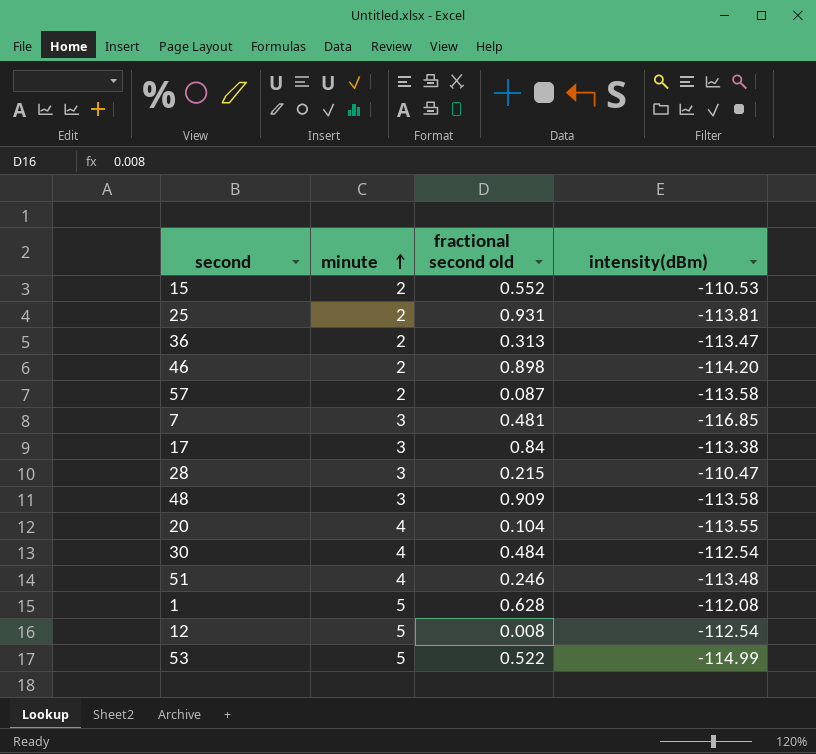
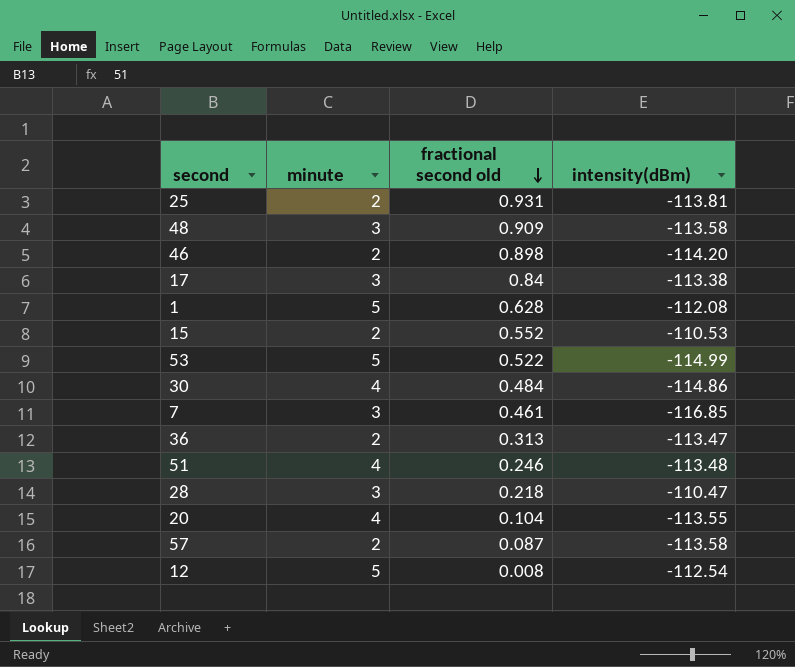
row order: minute ascending -> fractional second old descending
30 | intensity(dBm): -112.54 -> -114.86
7 | fractional second old: 0.481 -> 0.461
28 | fractional second old: 0.215 -> 0.218

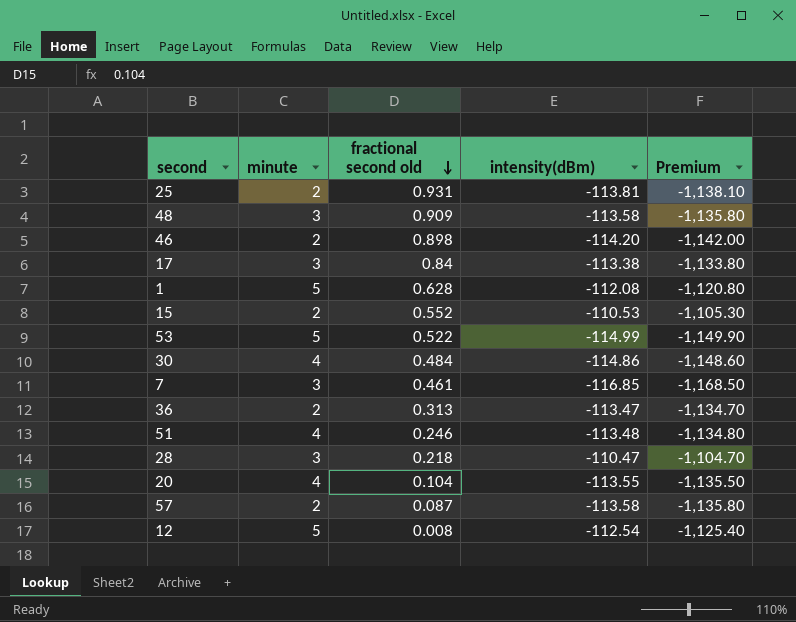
column Premium | formula: none -> [intensity(dBm)] * 10

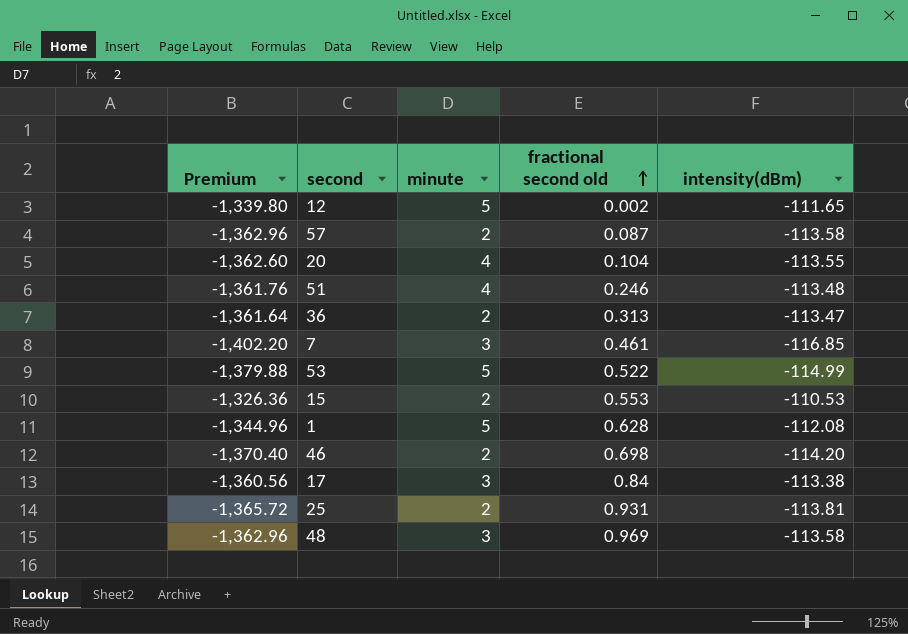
row order: fractional second old descending -> fractional second old ascending
column Premium | formula: [intensity(dBm)] * 10 -> [intensity(dBm)] * 12
column Premium | position: 5 -> 1
row 30: 4 | 0.484 | -114.86 | -1,148.60 -> none
row 28: 3 | 0.218 | -110.47 | -1,104.70 -> none
12 | fractional second old: 0.008 -> 0.002
12 | intensity(dBm): -112.54 -> -111.65
15 | fractional second old: 0.552 -> 0.553
46 | fractional second old: 0.898 -> 0.698
48 | fractional second old: 0.909 -> 0.969

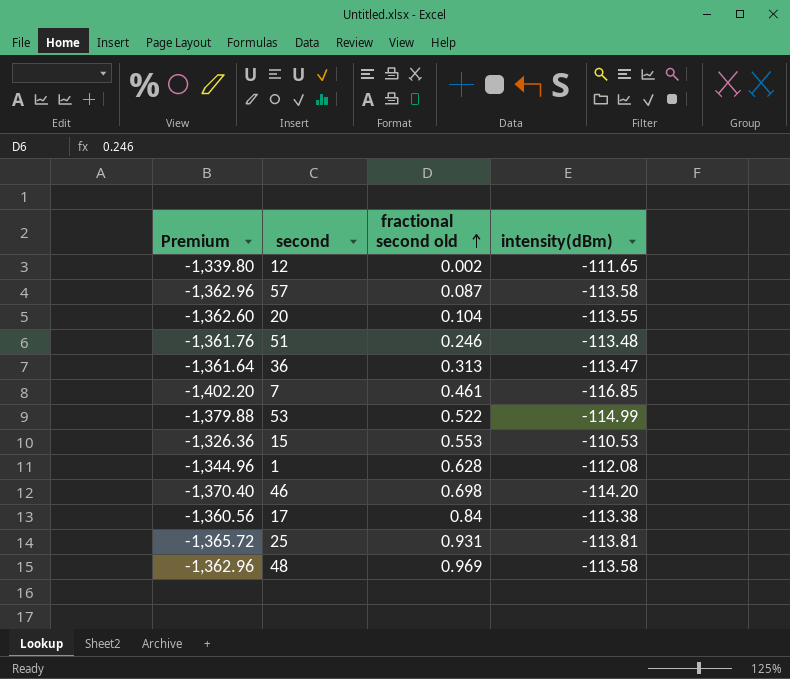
column minute | position: 3 -> none

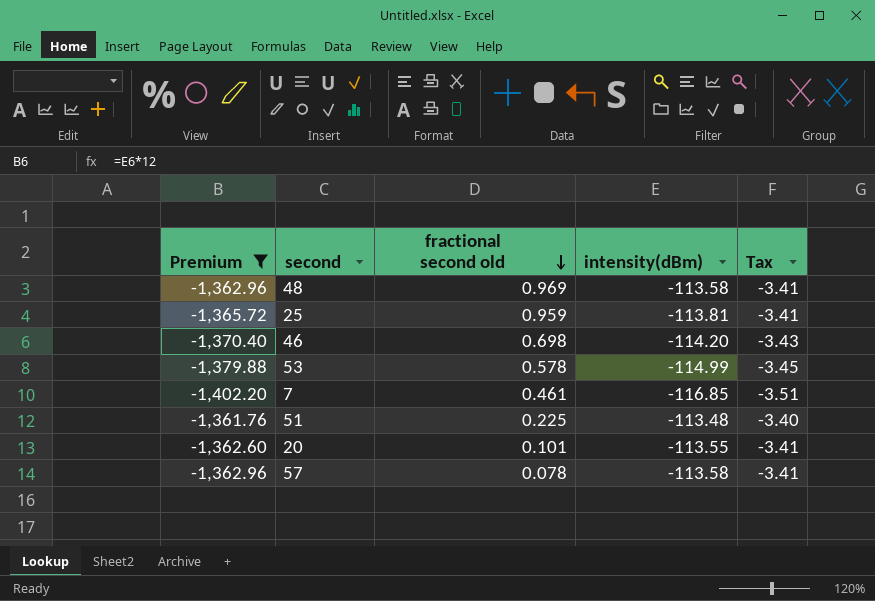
filter: none -> Premium <= -1,361.76
row order: fractional second old ascending -> fractional second old descending
column Tax | formula: none -> [intensity(dBm)] * 0.03
25 | fractional second old: 0.931 -> 0.959
53 | fractional second old: 0.522 -> 0.578
51 | fractional second old: 0.246 -> 0.225
20 | fractional second old: 0.104 -> 0.101
57 | fractional second old: 0.087 -> 0.078

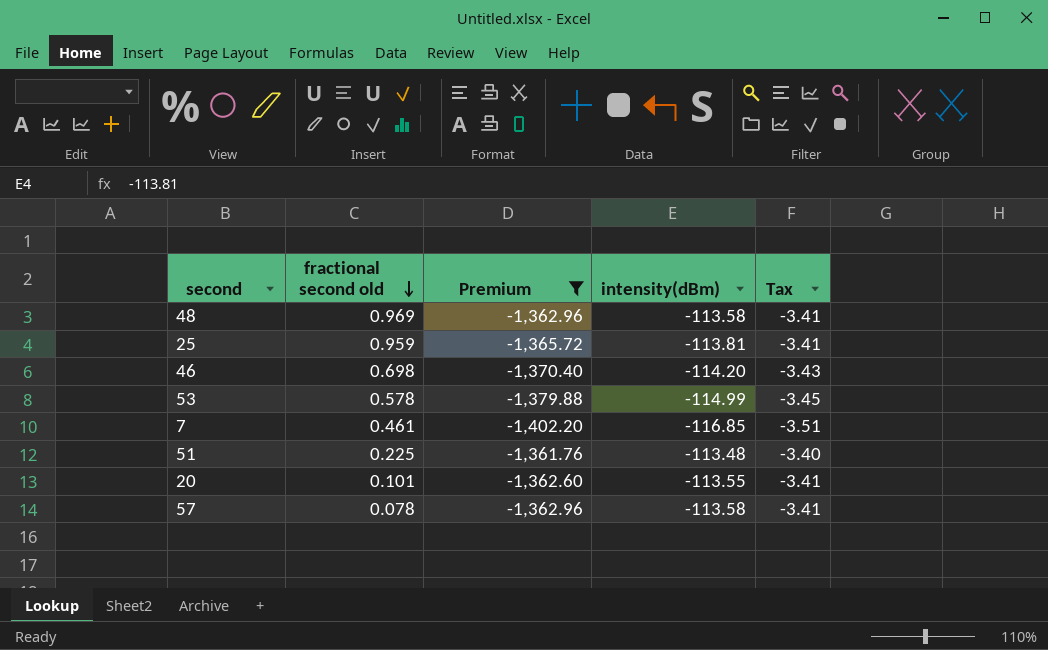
column Premium | position: 1 -> 3

